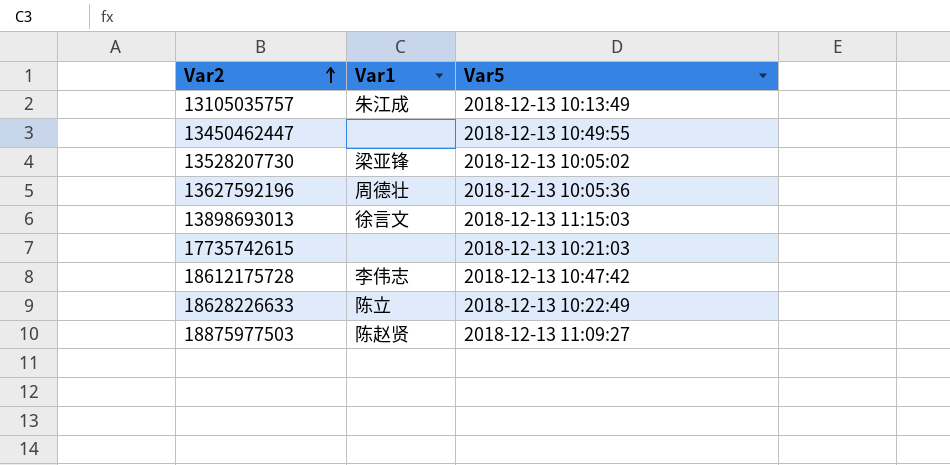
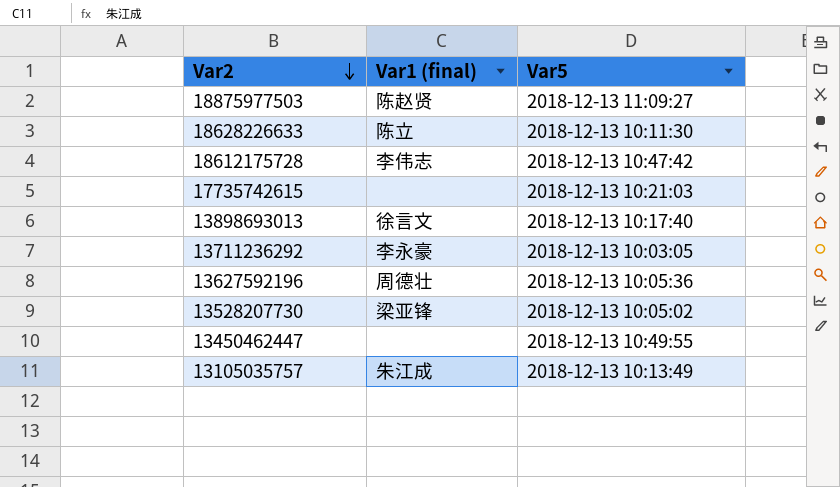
row order: Var2 ascending -> Var2 descending
column name: Var1 -> Var1 (final)
18628226633 | Var5: 2018-12-13 10:22:49 -> 2018-12-13 10:11:30
13898693013 | Var5: 2018-12-13 11:15:03 -> 2018-12-13 10:17:40
row 13711236292: none -> 李永豪 | 2018-12-13 10:03:05

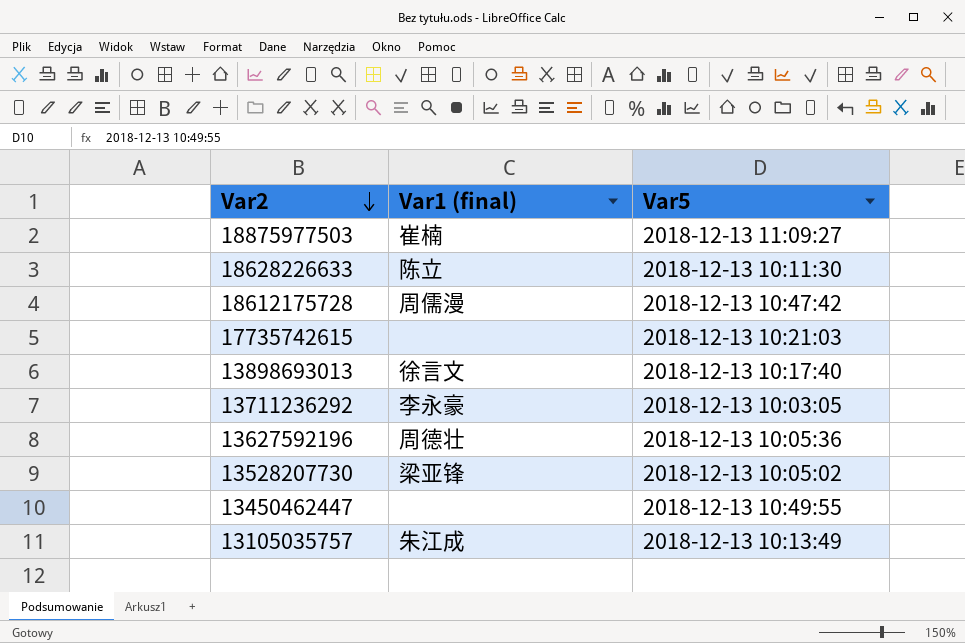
18875977503 | Var1 (final): 陈赵贤 -> 崔楠
18612175728 | Var1 (final): 李伟志 -> 周儒漫

